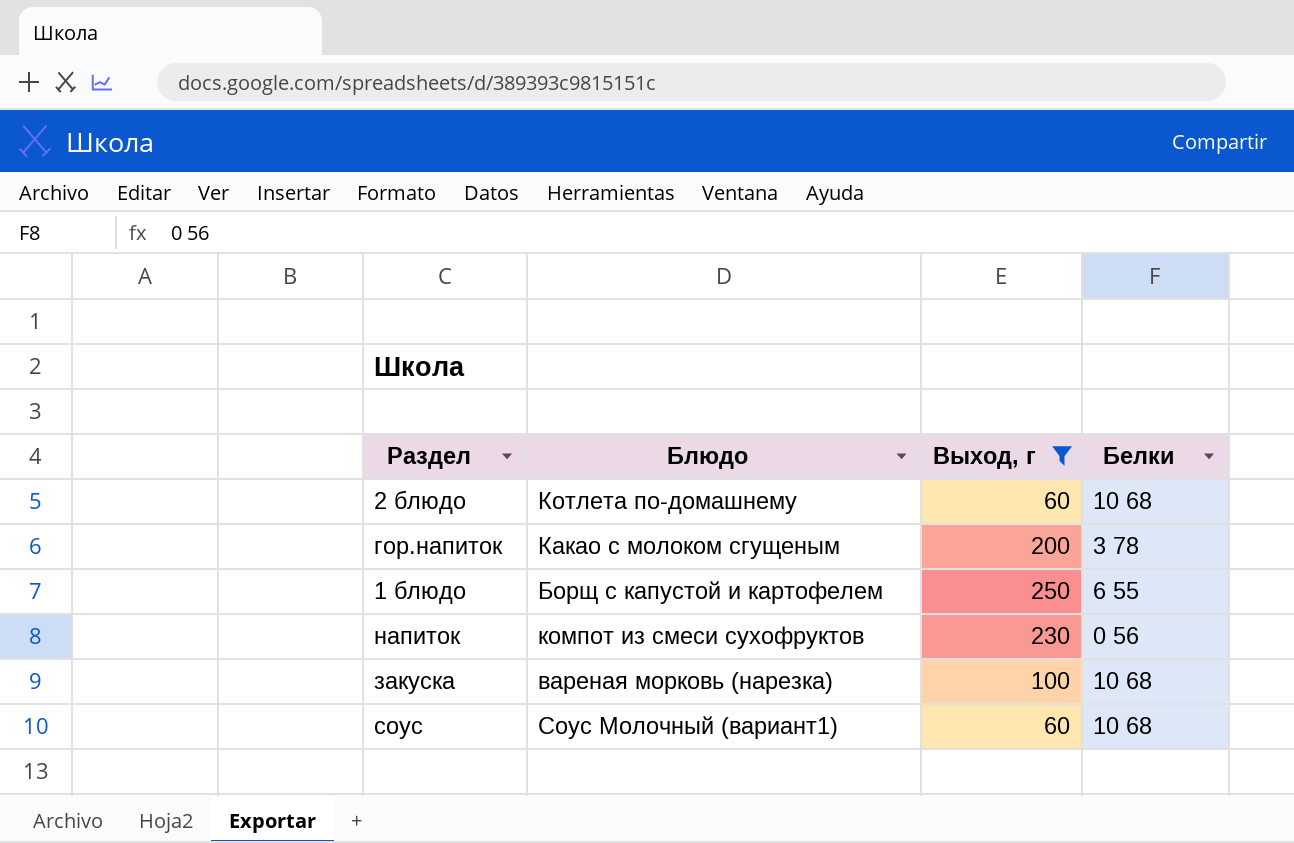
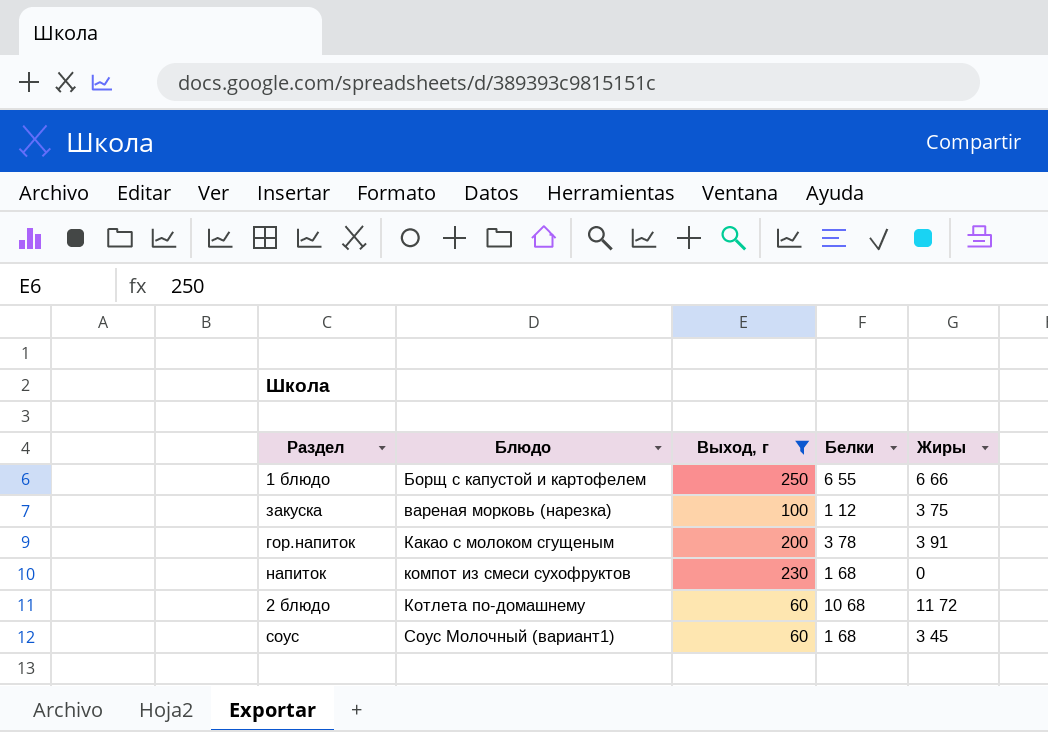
row order: none -> Блюдо ascending
column Жиры | position: none -> 5
закуска | Белки: 10 68 -> 1 12
напиток | Белки: 0 56 -> 1 68
соус | Белки: 10 68 -> 1 68

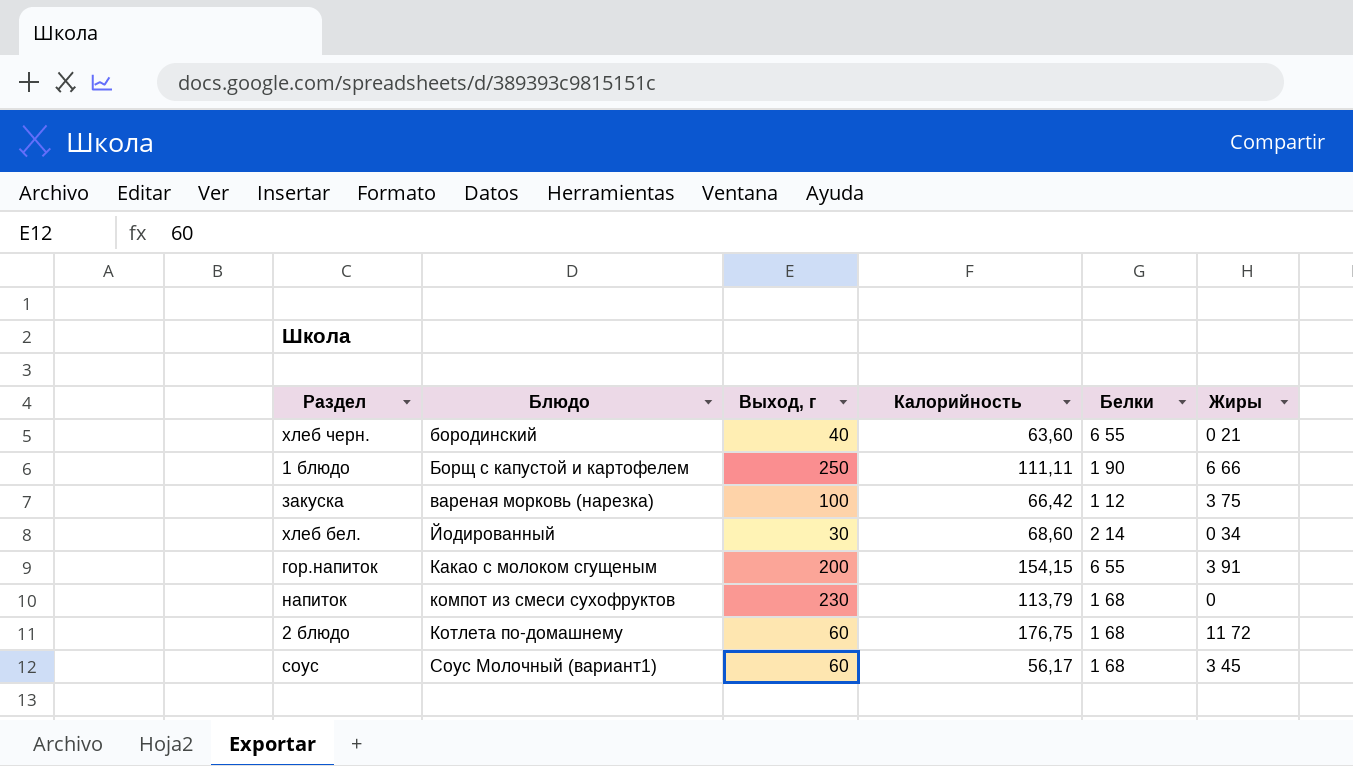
filter: Выход, г >= 60 -> none
column Калорийность | position: none -> 4
1 блюдо | Белки: 6 55 -> 1 90
гор.напиток | Белки: 3 78 -> 6 55
2 блюдо | Белки: 10 68 -> 1 68

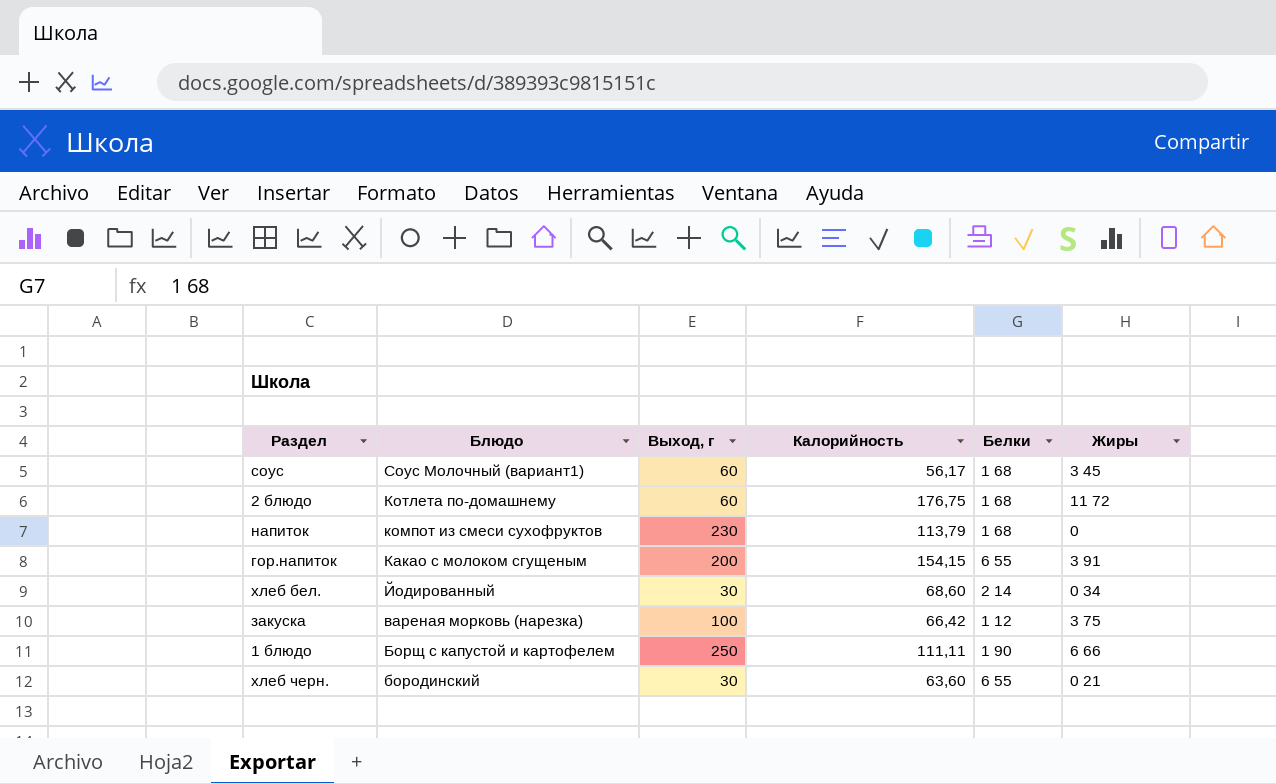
row order: Блюдо ascending -> Блюдо descending
хлеб черн. | Выход, г: 40 -> 30

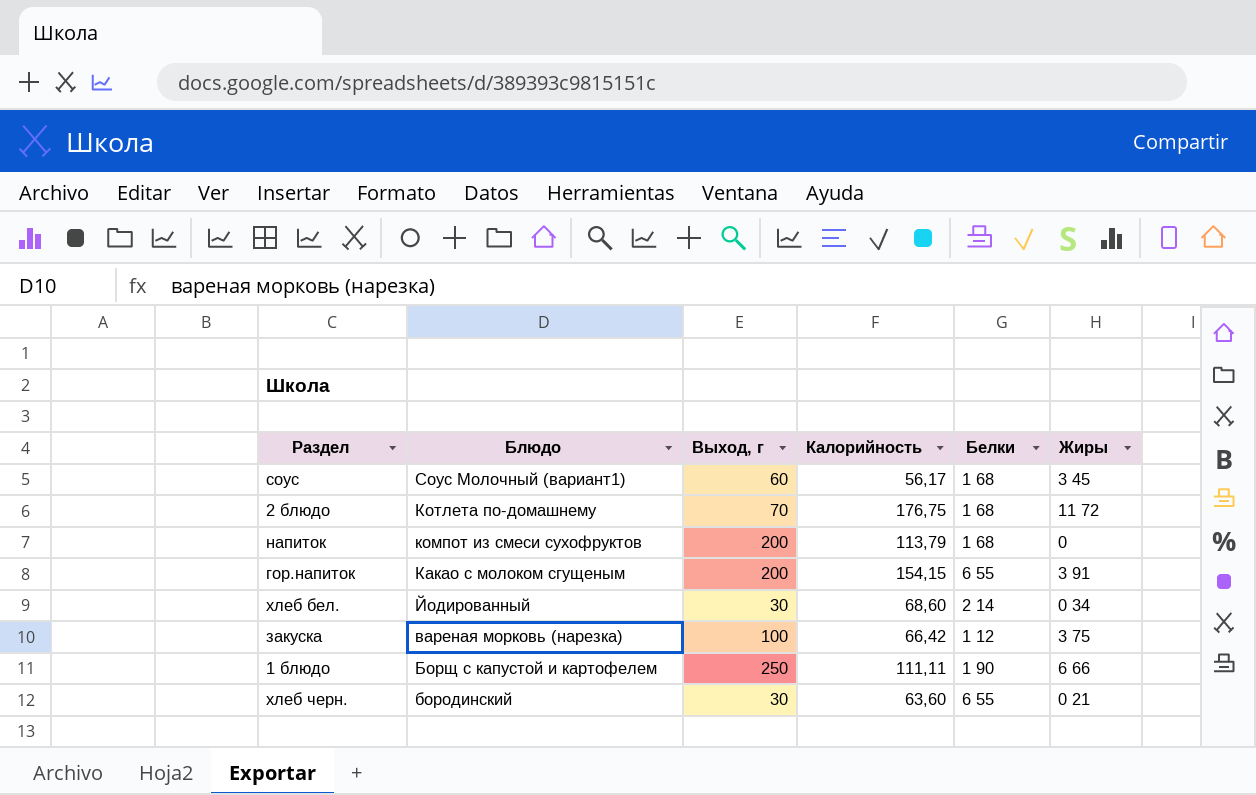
2 блюдо | Выход, г: 60 -> 70
напиток | Выход, г: 230 -> 200

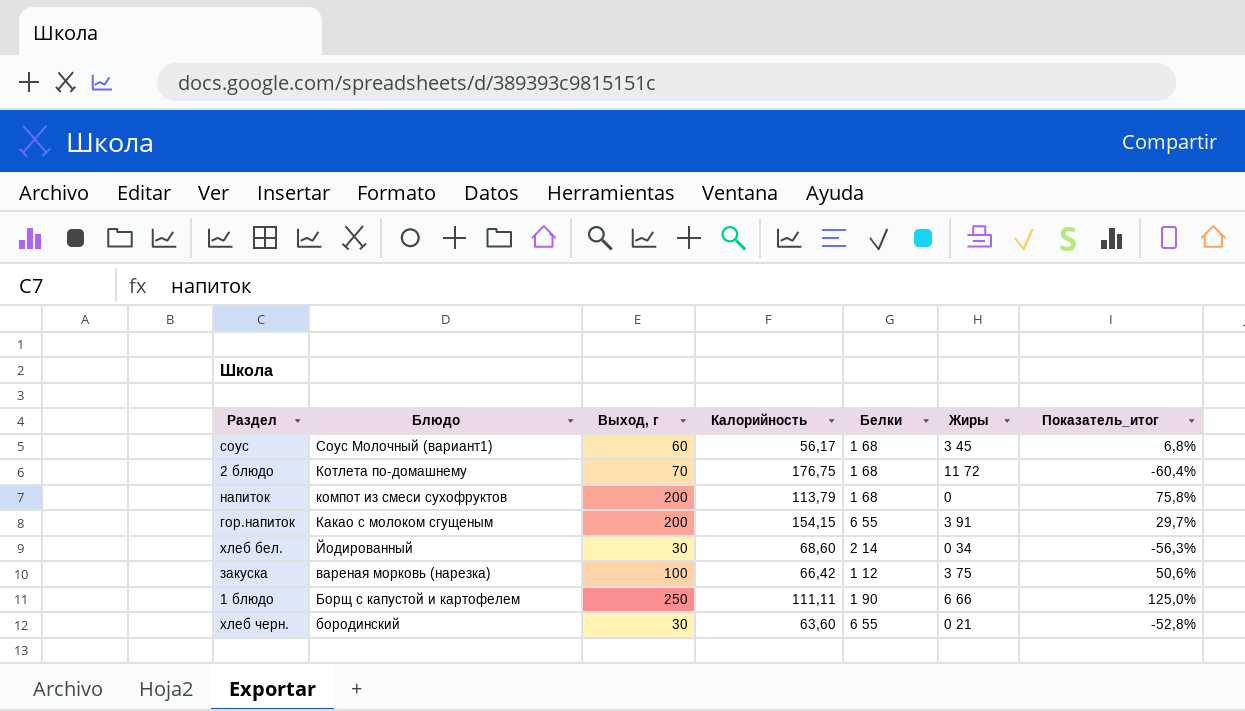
column Показатель_итог | formula: none -> ([Выход, г] - [Калорийность]) / [Калорийность]

